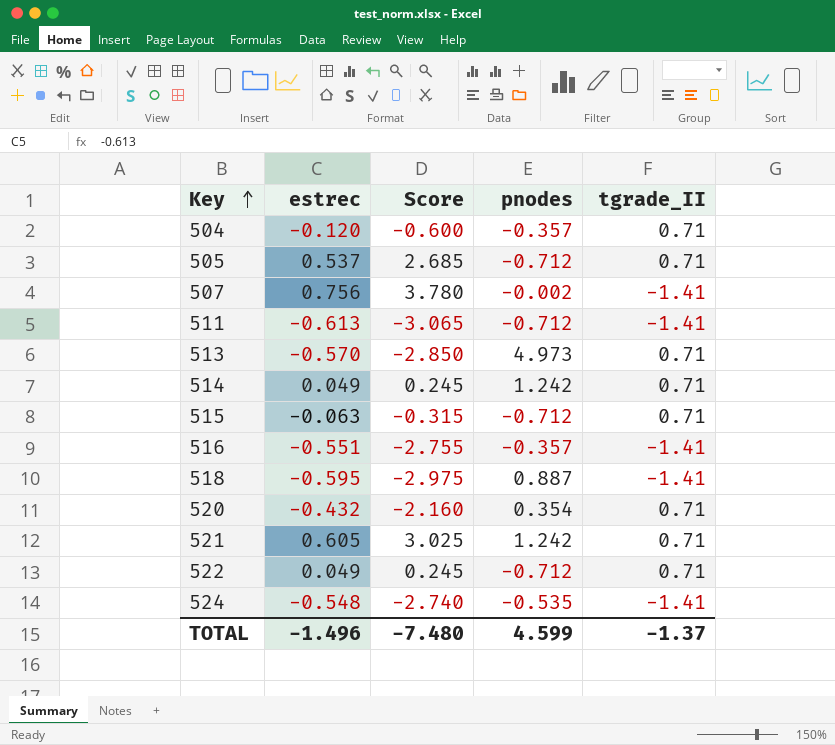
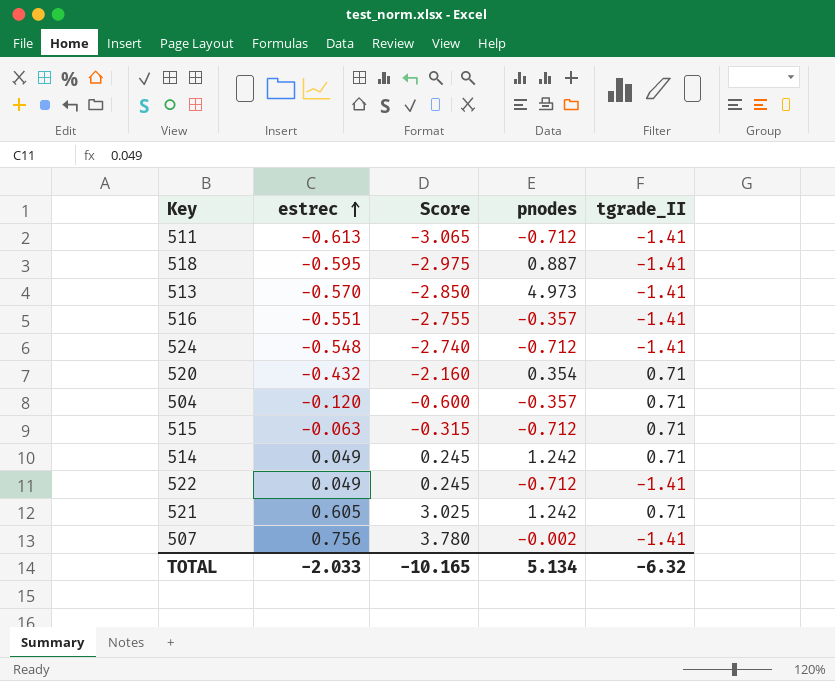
row order: Key ascending -> estrec ascending
row 505: 0.537 | 2.685 | -0.712 | 0.71 -> none
513 | tgrade_II: 0.71 -> -1.41
524 | pnodes: -0.535 -> -0.712
522 | tgrade_II: 0.71 -> -1.41
TOTAL | estrec: -1.496 -> -2.033
TOTAL | Score: -7.480 -> -10.165
TOTAL | pnodes: 4.599 -> 5.134
TOTAL | tgrade_II: -1.37 -> -6.32

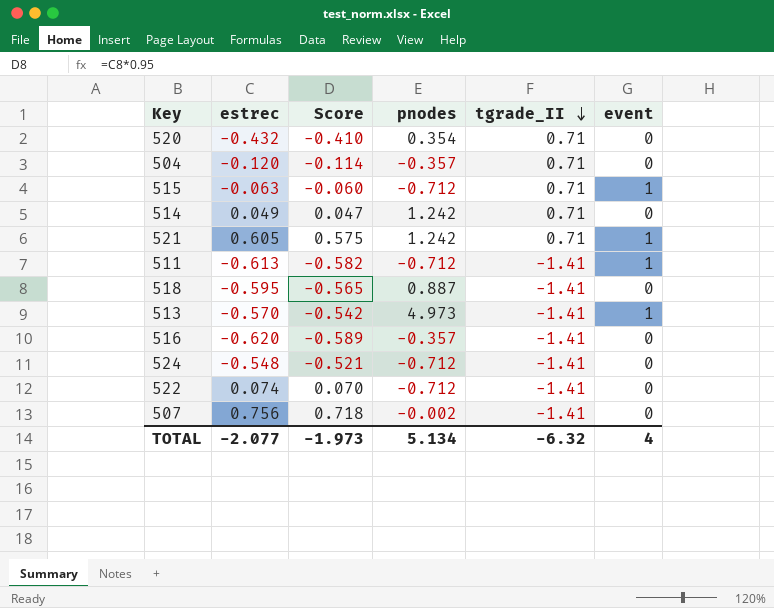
row order: estrec ascending -> tgrade_II descending
column Score | formula: [estrec] * 5 -> [estrec] * 0.95
column event | position: none -> 6
516 | estrec: -0.551 -> -0.620
522 | estrec: 0.049 -> 0.074
TOTAL | estrec: -2.033 -> -2.077
TOTAL | Score: -10.165 -> -1.973

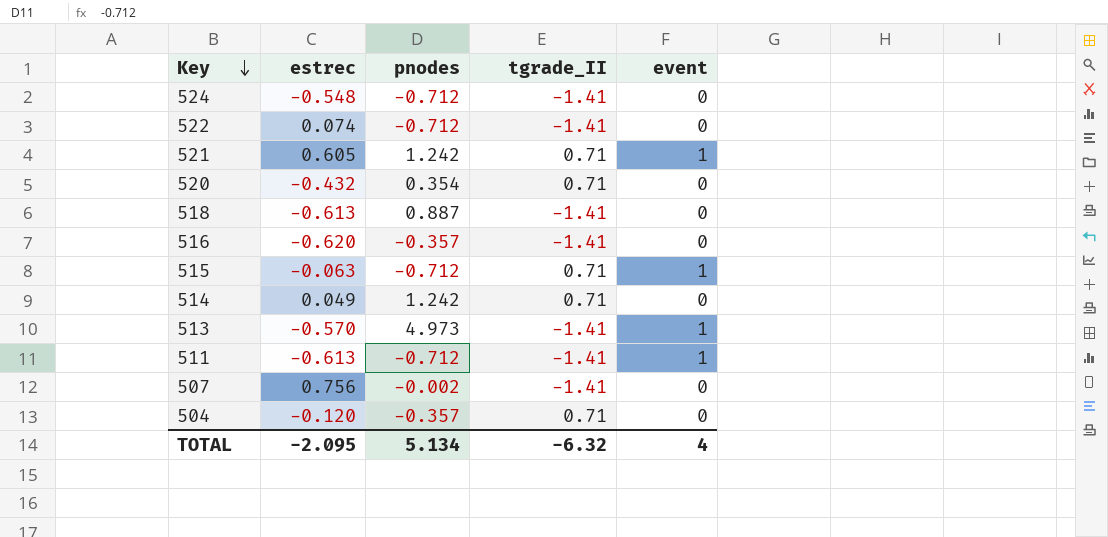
row order: tgrade_II descending -> Key descending
column Score | formula: [estrec] * 0.95 -> none
518 | estrec: -0.595 -> -0.613
TOTAL | estrec: -2.077 -> -2.095

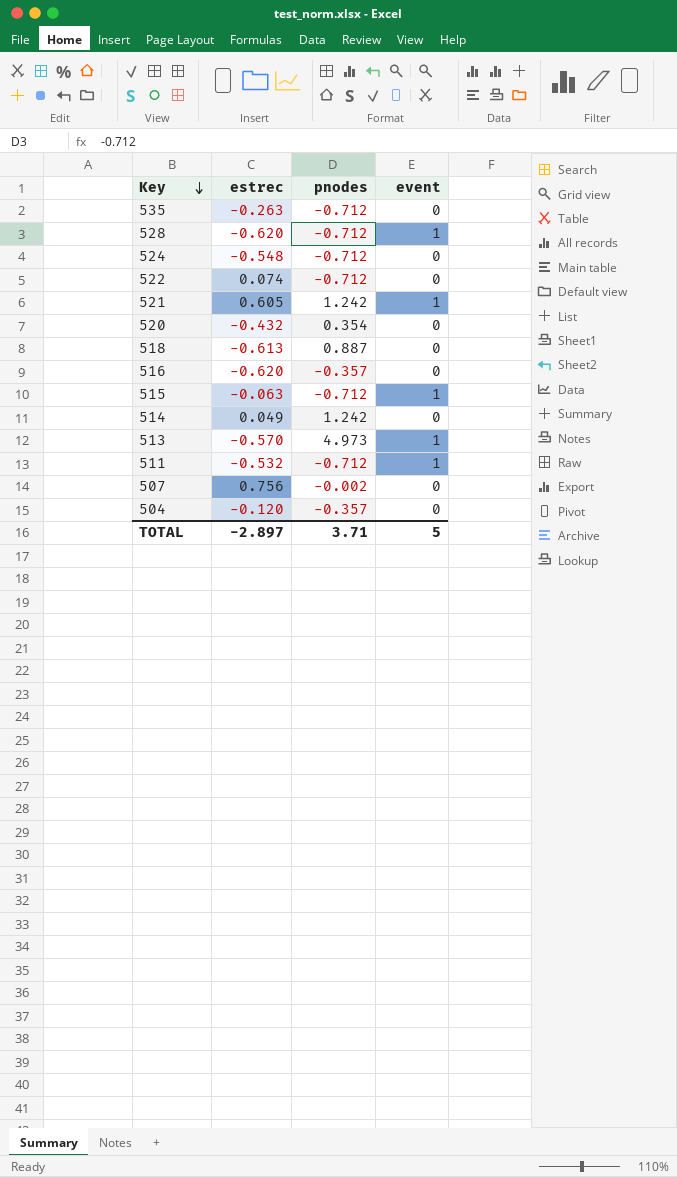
column tgrade_II | position: 4 -> none
row 535: none -> -0.263 | -0.712 | 0
row 528: none -> -0.620 | -0.712 | 1
511 | estrec: -0.613 -> -0.532
TOTAL | estrec: -2.095 -> -2.897
TOTAL | pnodes: 5.134 -> 3.71
TOTAL | event: 4 -> 5

